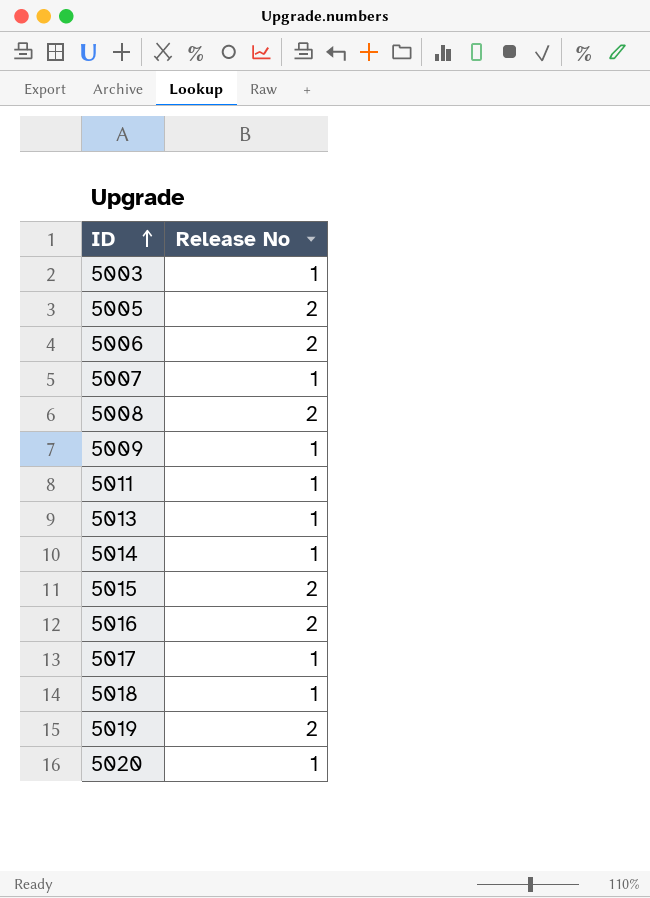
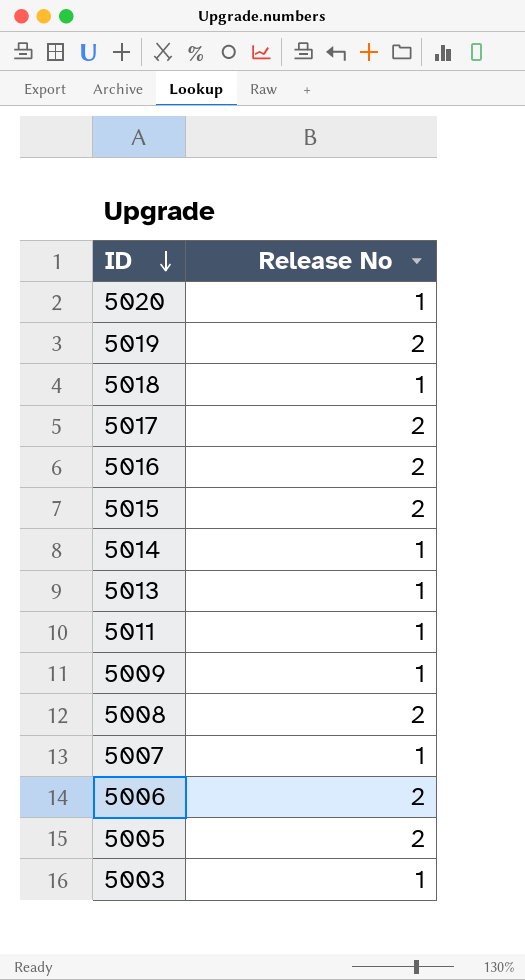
row order: ID ascending -> ID descending
5017 | Release No: 1 -> 2

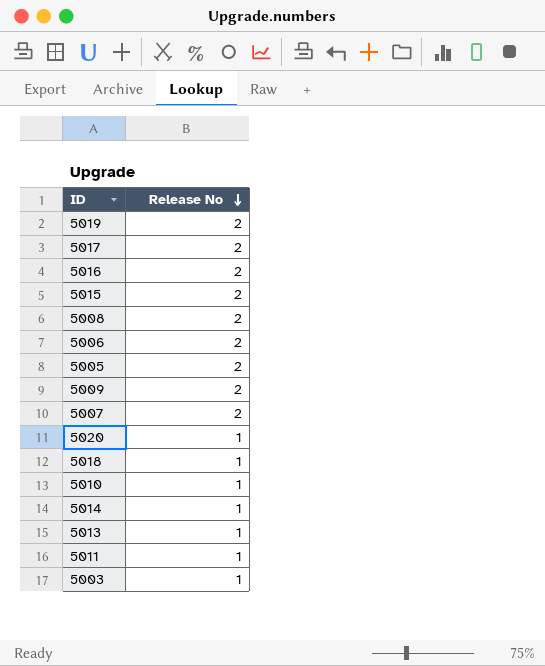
row order: ID descending -> Release No descending
5009 | Release No: 1 -> 2
5007 | Release No: 1 -> 2
row 5010: none -> 1

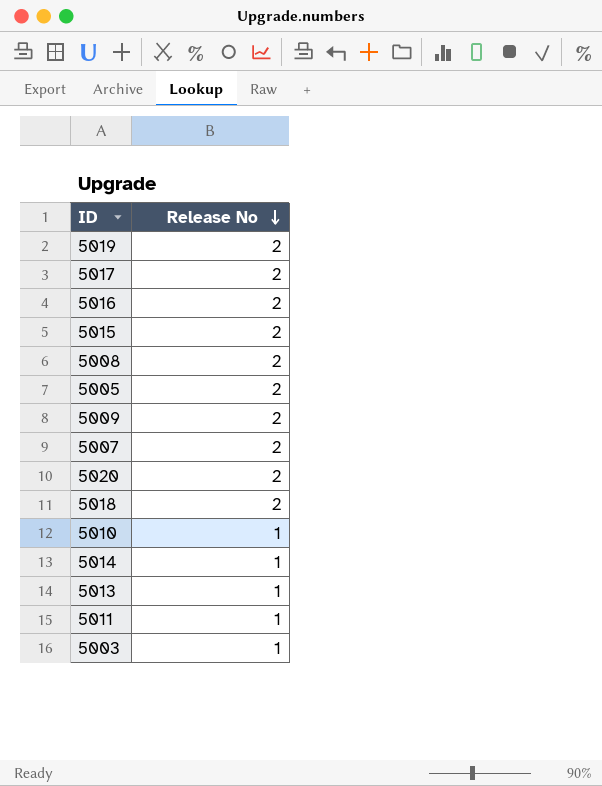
row 5006: 2 -> none
5020 | Release No: 1 -> 2
5018 | Release No: 1 -> 2

